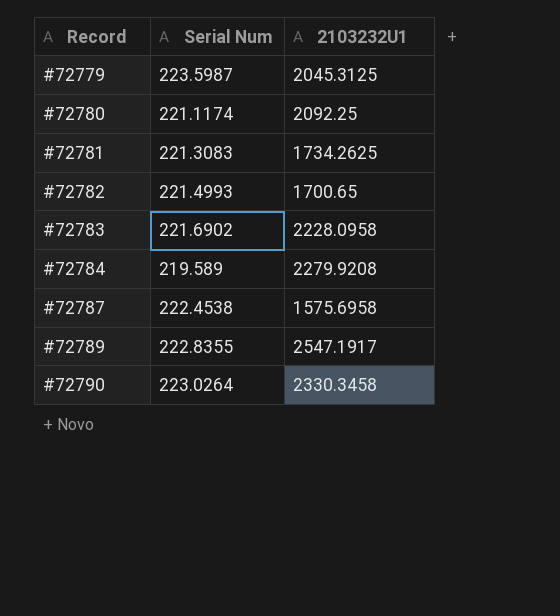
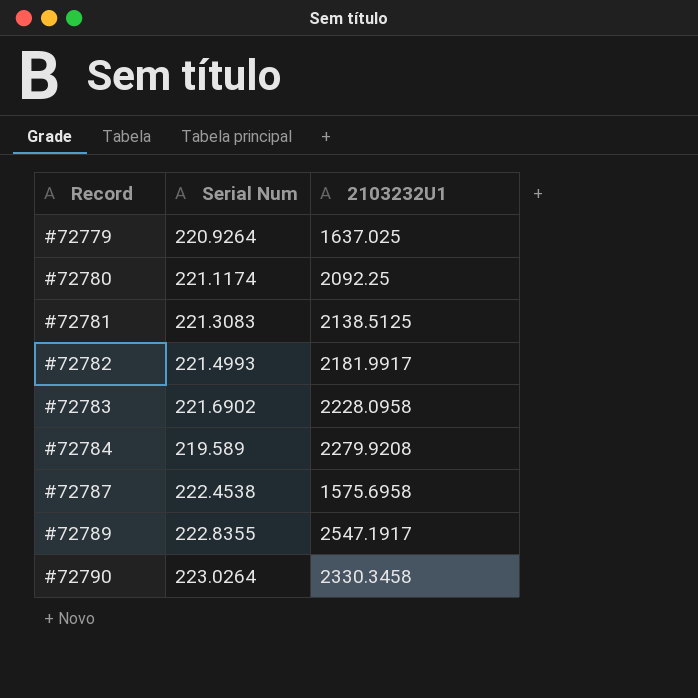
#72779 | Serial Num: 223.5987 -> 220.9264
#72779 | 2103232U1: 2045.3125 -> 1637.025
#72781 | 2103232U1: 1734.2625 -> 2138.5125
#72782 | 2103232U1: 1700.65 -> 2181.9917

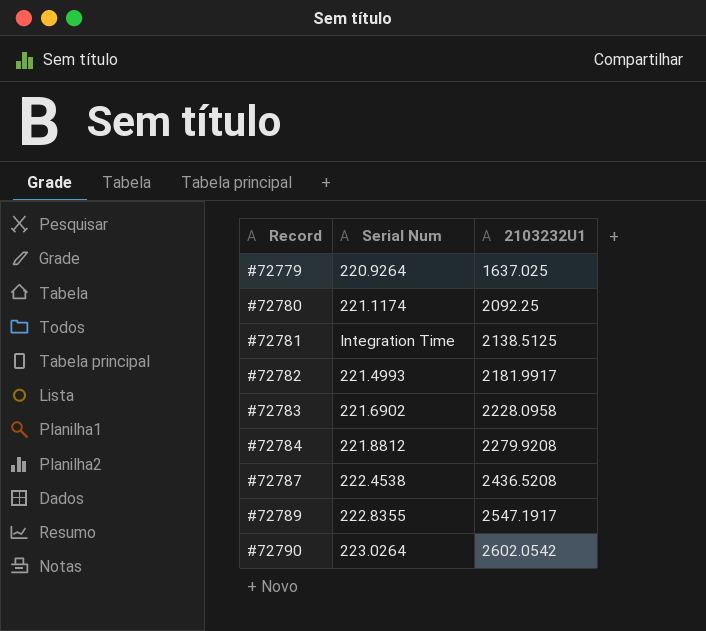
#72781 | Serial Num: 221.3083 -> Integration Time
#72784 | Serial Num: 219.589 -> 221.8812
#72787 | 2103232U1: 1575.6958 -> 2436.5208
#72790 | 2103232U1: 2330.3458 -> 2602.0542

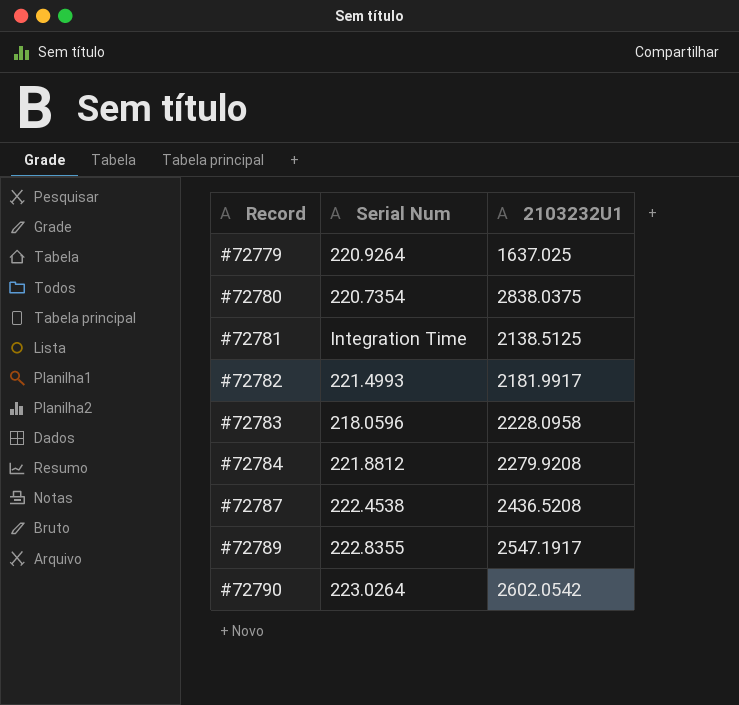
#72780 | Serial Num: 221.1174 -> 220.7354
#72780 | 2103232U1: 2092.25 -> 2838.0375
#72783 | Serial Num: 221.6902 -> 218.0596

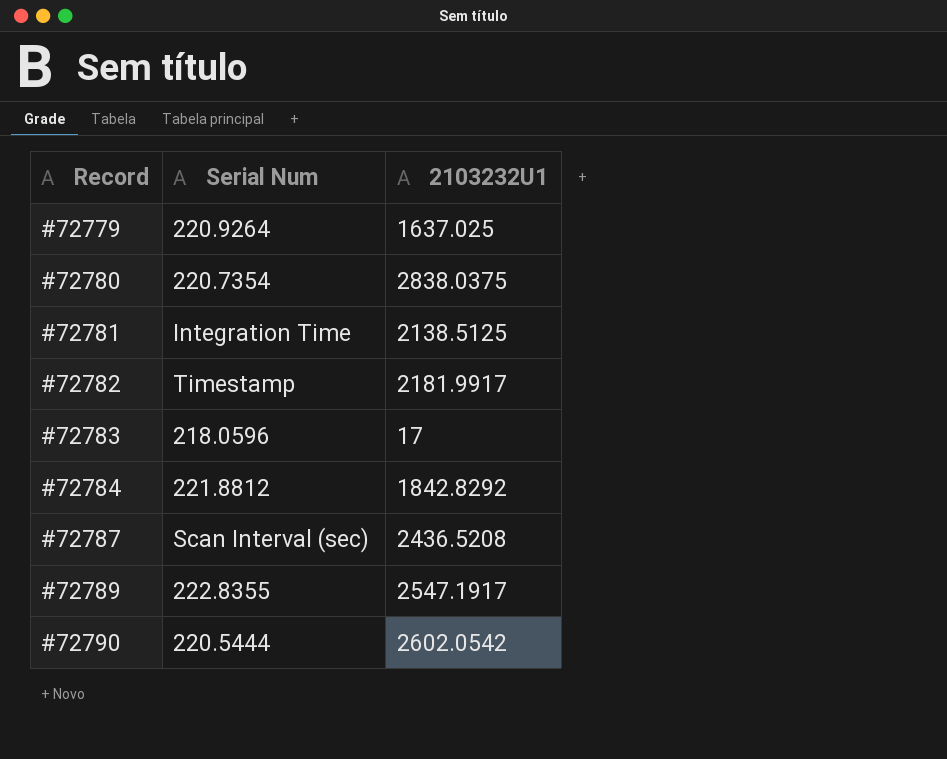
#72782 | Serial Num: 221.4993 -> Timestamp
#72783 | 2103232U1: 2228.0958 -> 17
#72784 | 2103232U1: 2279.9208 -> 1842.8292
#72787 | Serial Num: 222.4538 -> Scan Interval (sec)
#72790 | Serial Num: 223.0264 -> 220.5444

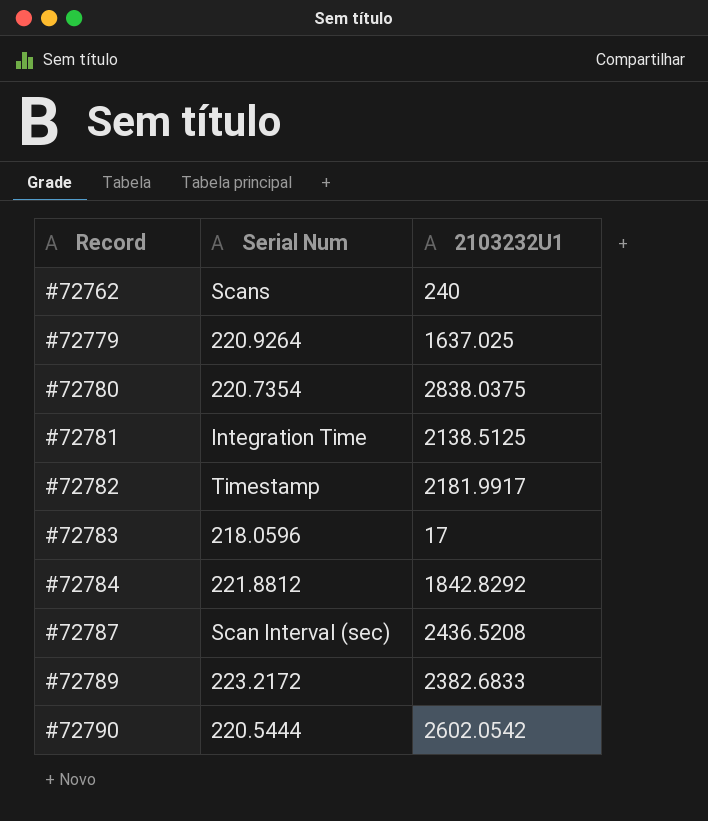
row #72762: none -> Scans | 240
#72789 | Serial Num: 222.8355 -> 223.2172
#72789 | 2103232U1: 2547.1917 -> 2382.6833

